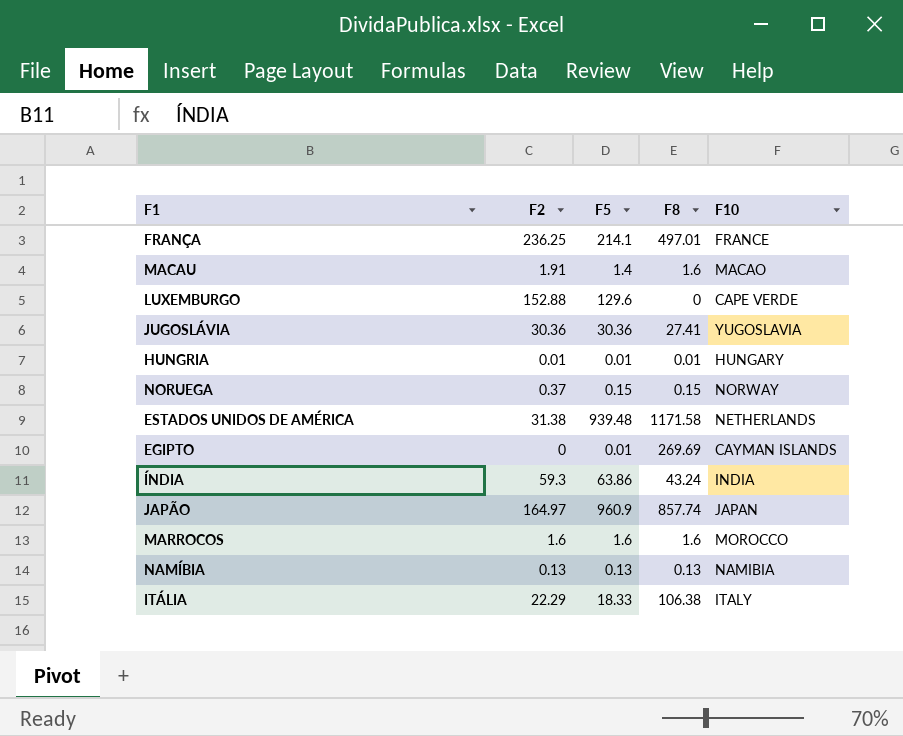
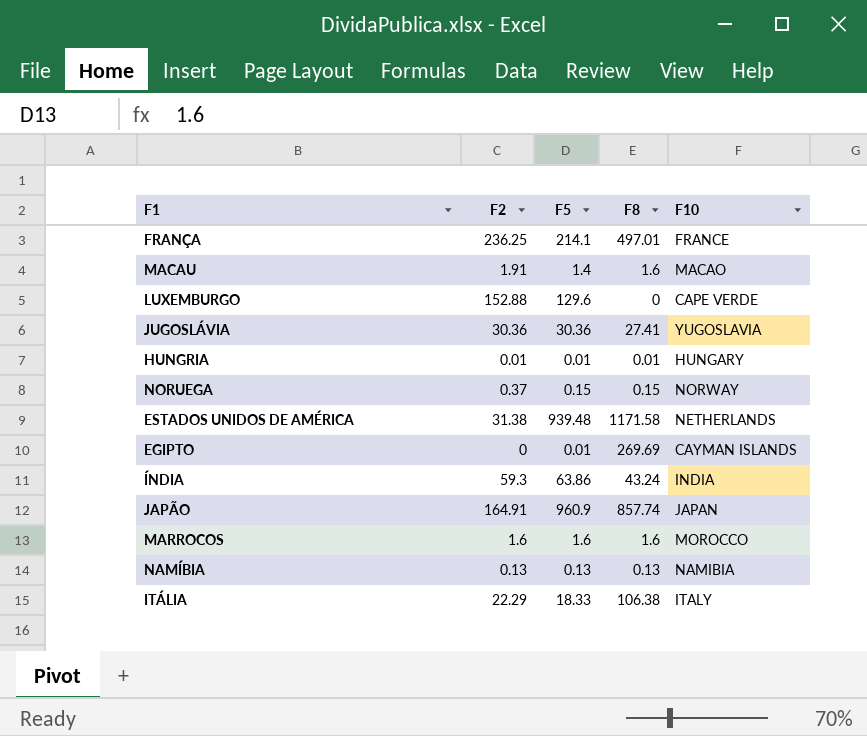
JAPÃO | F2: 164.97 -> 164.91

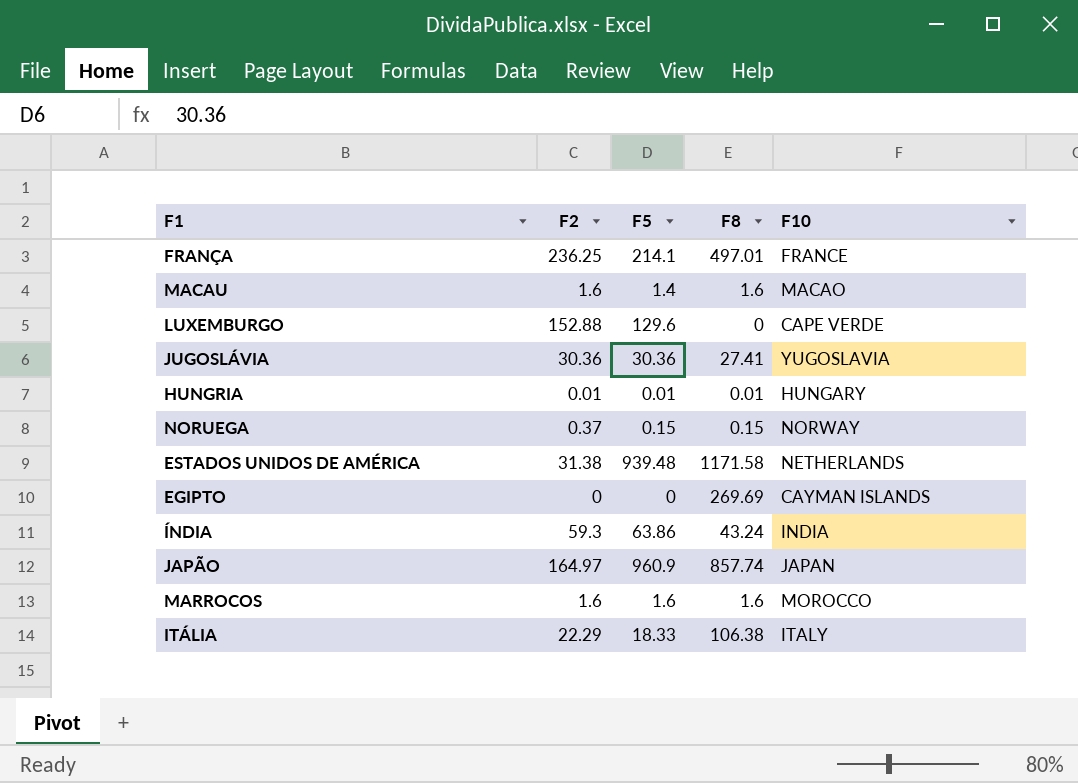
row NAMÍBIA: 0.13 | 0.13 | 0.13 | NAMIBIA -> none
MACAU | F2: 1.91 -> 1.6
EGIPTO | F5: 0.01 -> 0
JAPÃO | F2: 164.91 -> 164.97

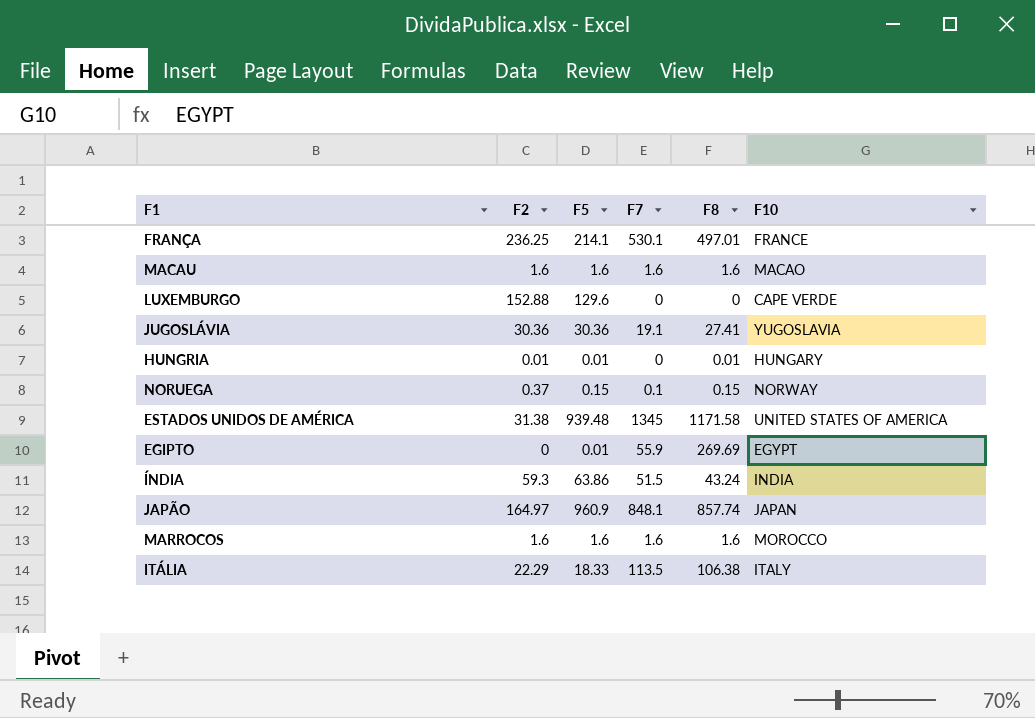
column F7 | position: none -> 4
MACAU | F5: 1.4 -> 1.6
ESTADOS UNIDOS DE AMÉRICA | F10: NETHERLANDS -> UNITED STATES OF AMERICA
EGIPTO | F5: 0 -> 0.01
EGIPTO | F10: CAYMAN ISLANDS -> EGYPT

